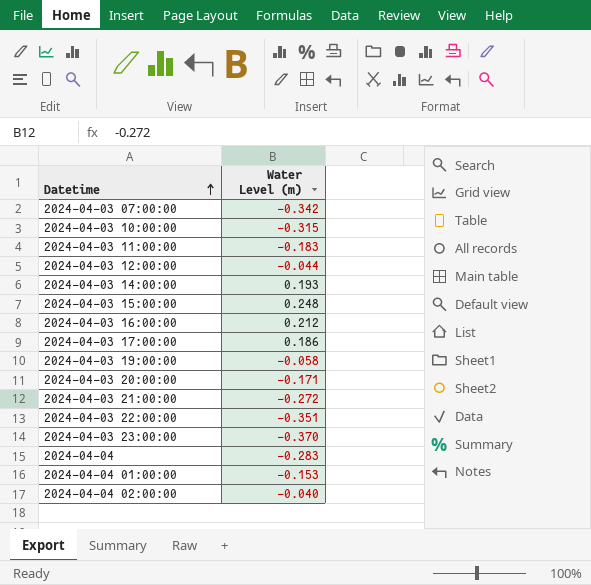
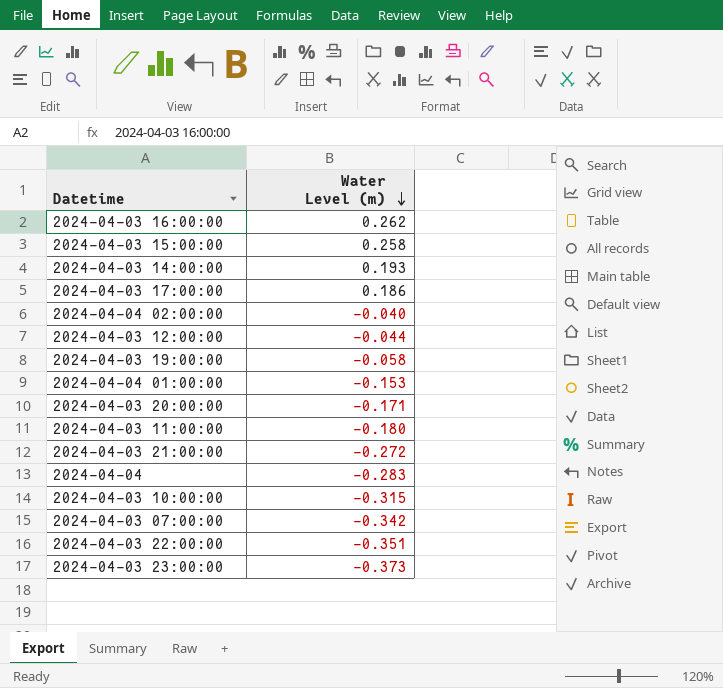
row order: Datetime ascending -> Water Level (m) descending
2024-04-03 16:00:00 | Water Level (m): 0.212 -> 0.262
2024-04-03 15:00:00 | Water Level (m): 0.248 -> 0.258
2024-04-03 11:00:00 | Water Level (m): -0.183 -> -0.180
2024-04-03 23:00:00 | Water Level (m): -0.370 -> -0.373

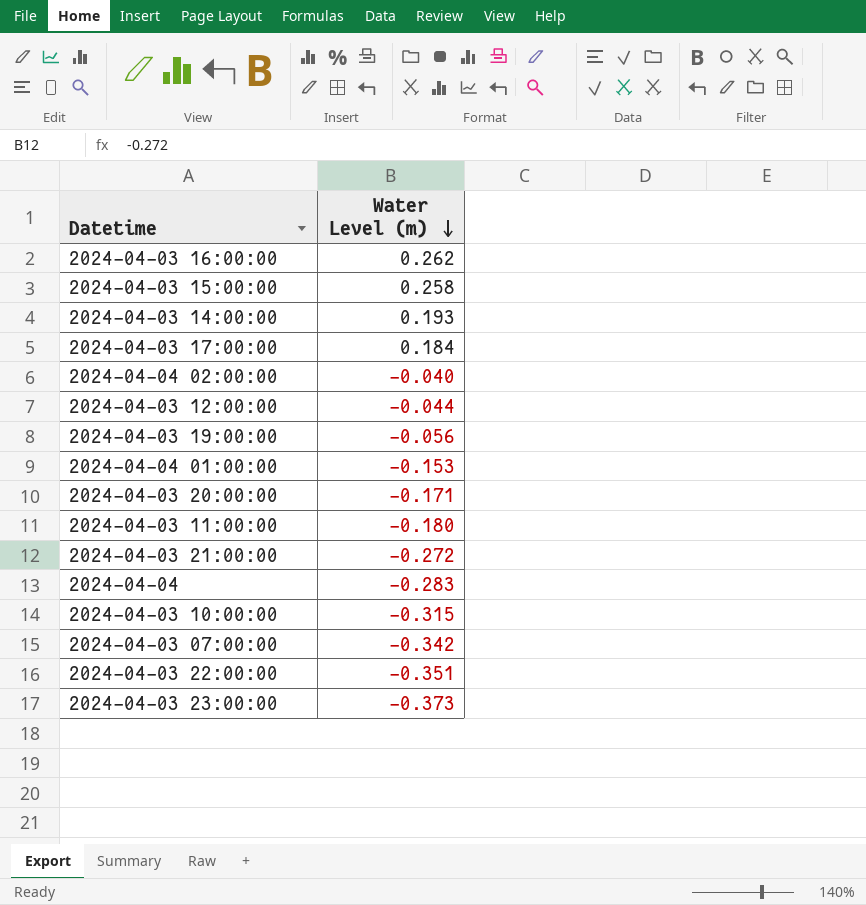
2024-04-03 17:00:00 | Water Level (m): 0.186 -> 0.184
2024-04-03 19:00:00 | Water Level (m): -0.058 -> -0.056

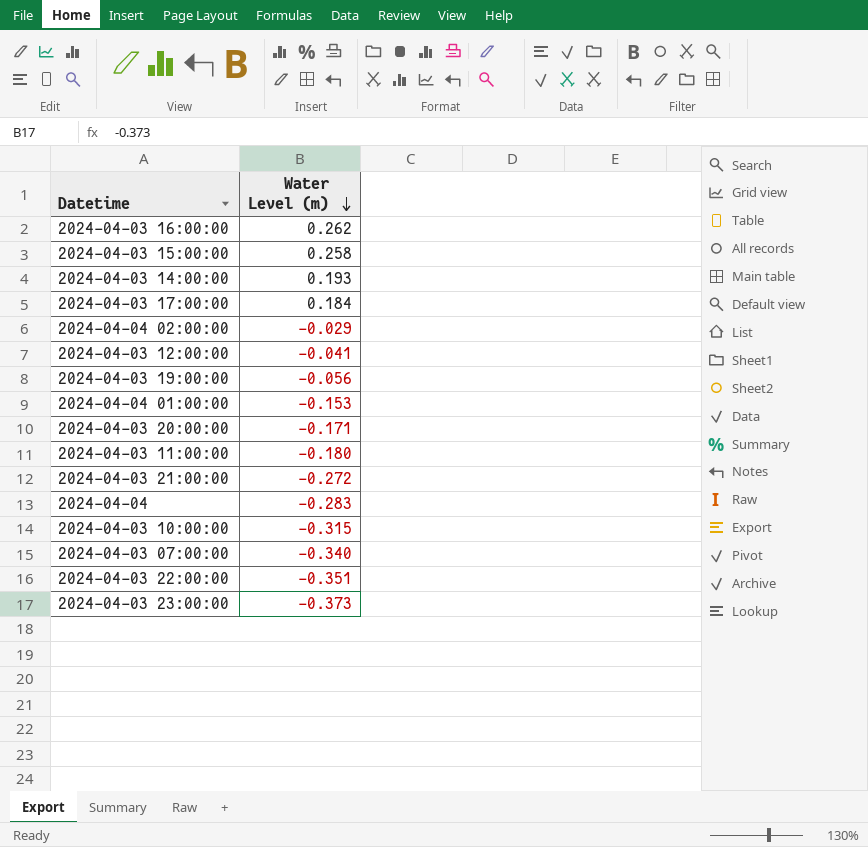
2024-04-04 02:00:00 | Water Level (m): -0.040 -> -0.029
2024-04-03 12:00:00 | Water Level (m): -0.044 -> -0.041
2024-04-03 07:00:00 | Water Level (m): -0.342 -> -0.340

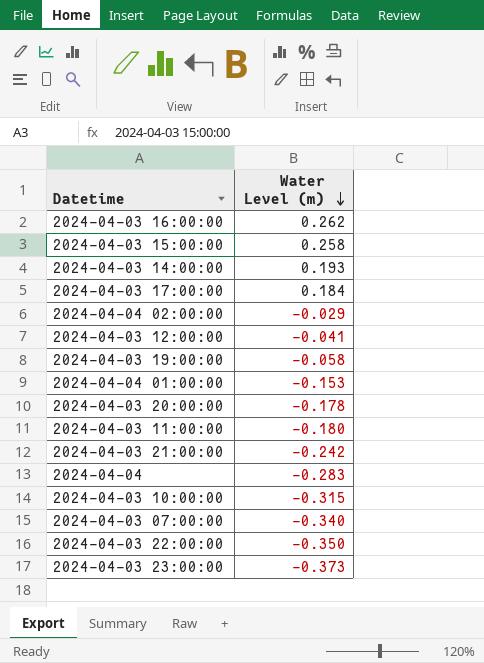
2024-04-03 19:00:00 | Water Level (m): -0.056 -> -0.058
2024-04-03 20:00:00 | Water Level (m): -0.171 -> -0.178
2024-04-03 21:00:00 | Water Level (m): -0.272 -> -0.242
2024-04-03 22:00:00 | Water Level (m): -0.351 -> -0.350

